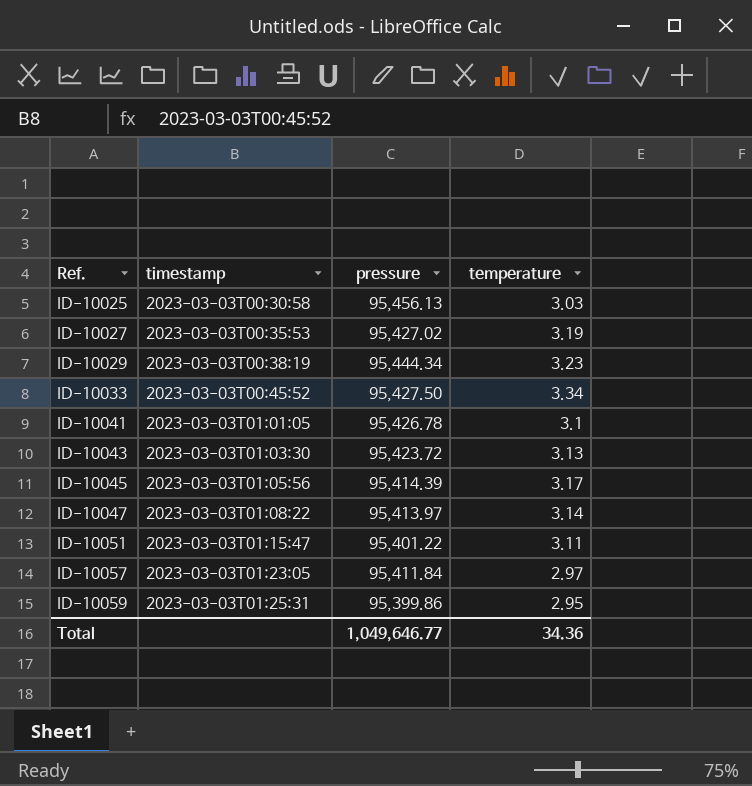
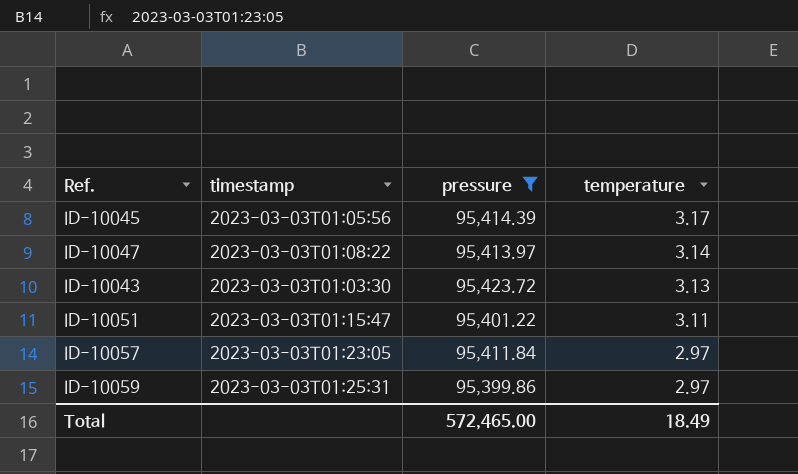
filter: none -> pressure <= 95,423.72
row order: Ref. ascending -> temperature descending
ID-10059 | temperature: 2.95 -> 2.97
Total | pressure: 1,049,646.77 -> 572,465.00
Total | temperature: 34.36 -> 18.49

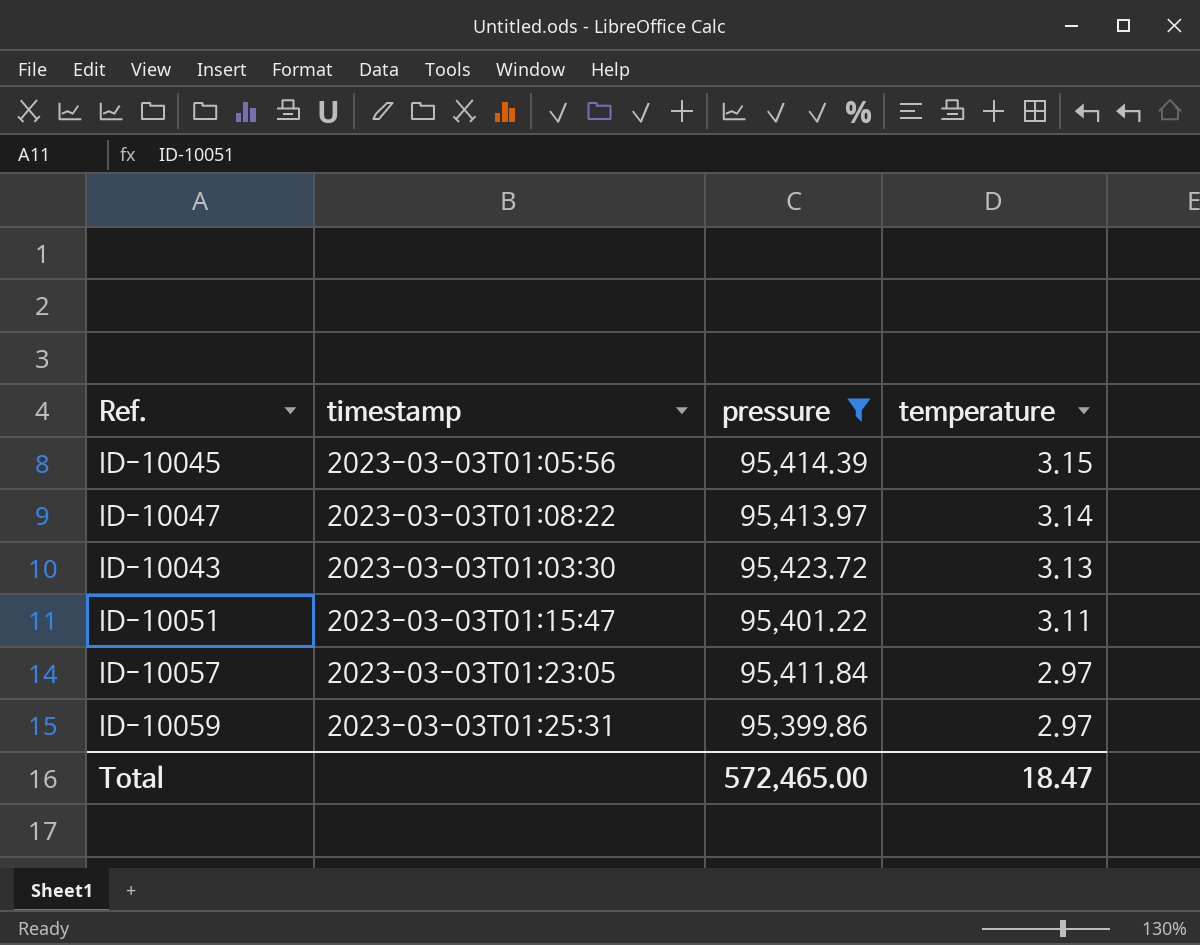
ID-10045 | temperature: 3.17 -> 3.15
Total | temperature: 18.49 -> 18.47

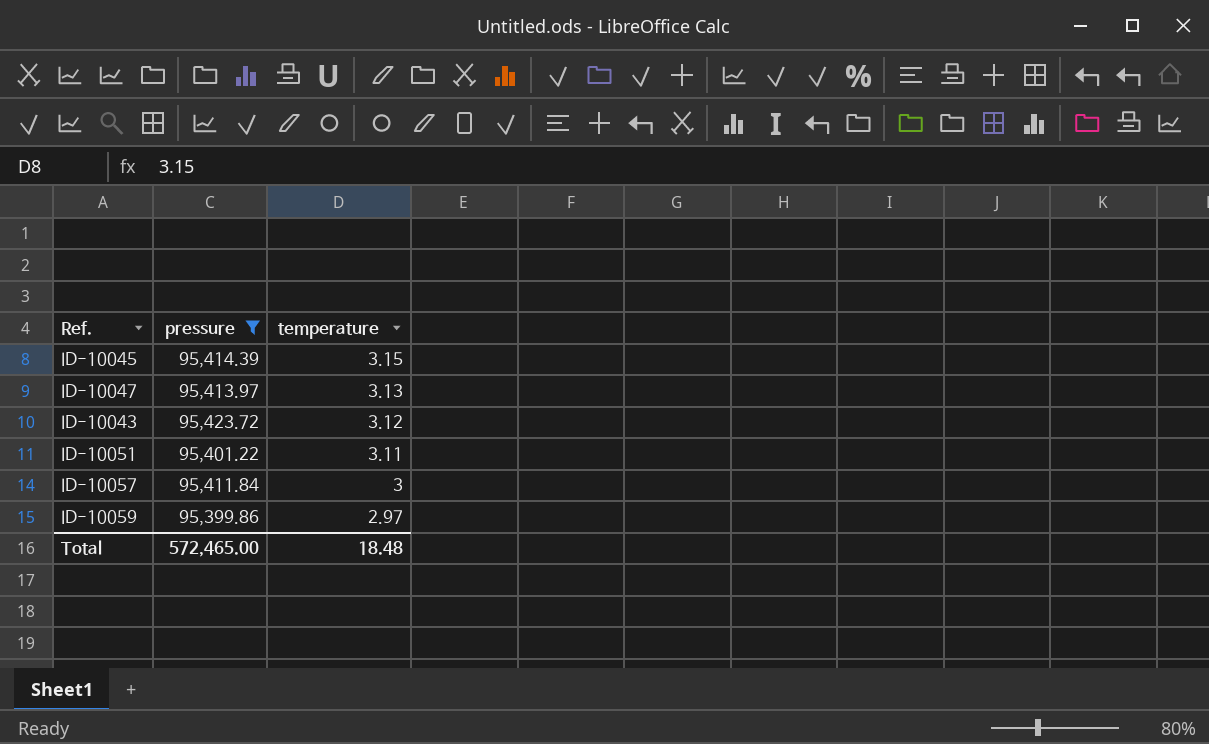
column timestamp | position: 2 -> none
ID-10047 | temperature: 3.14 -> 3.13
ID-10043 | temperature: 3.13 -> 3.12
ID-10057 | temperature: 2.97 -> 3
Total | temperature: 18.47 -> 18.48

